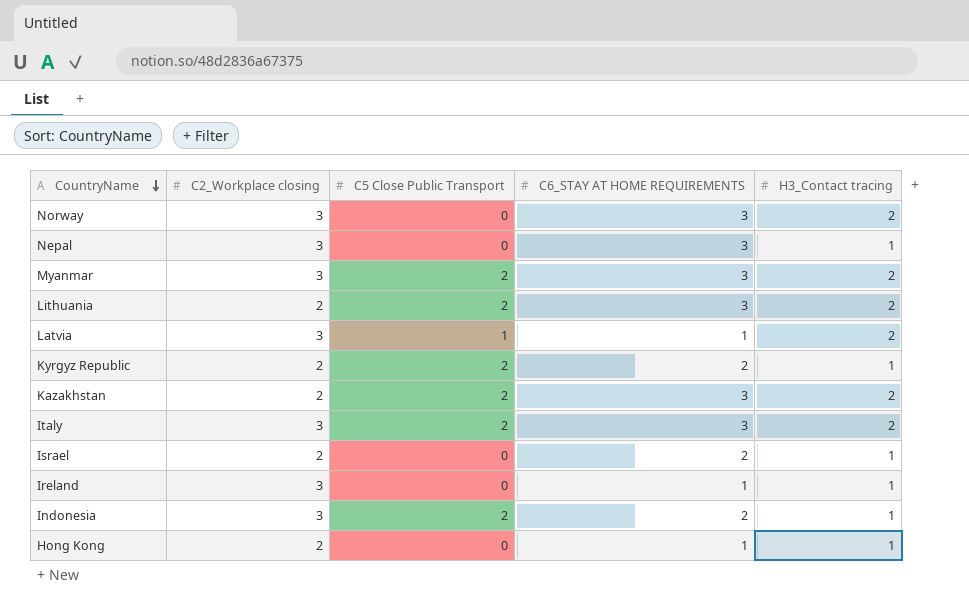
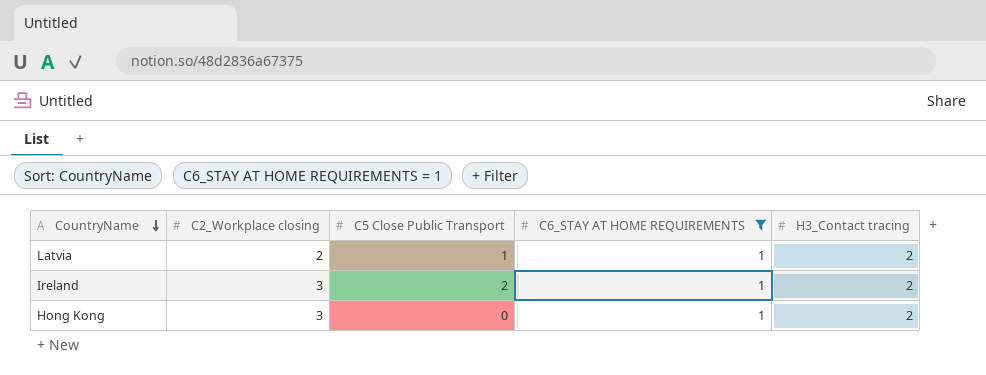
filter: none -> C6_STAY AT HOME REQUIREMENTS = 1
Latvia | C2_Workplace closing: 3 -> 2
Ireland | C5 Close Public Transport: 0 -> 2
Ireland | H3_Contact tracing: 1 -> 2
Hong Kong | C2_Workplace closing: 2 -> 3
Hong Kong | H3_Contact tracing: 1 -> 2

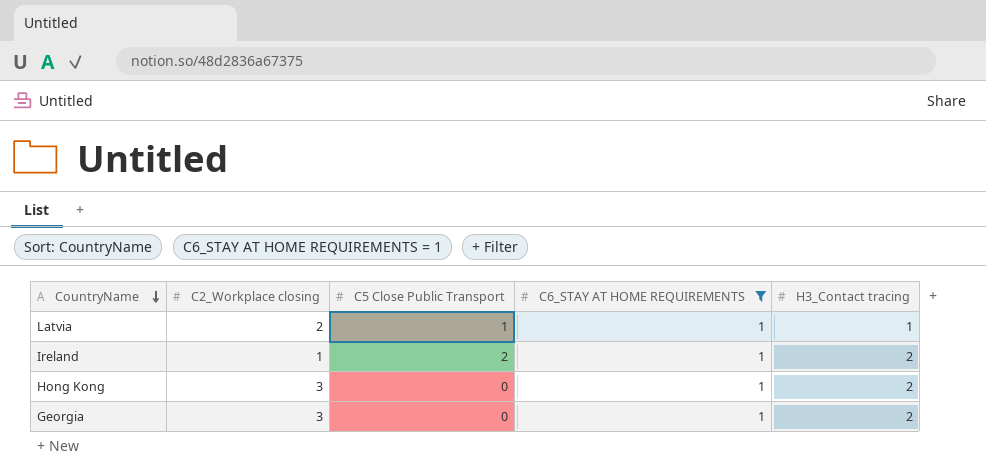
Latvia | H3_Contact tracing: 2 -> 1
Ireland | C2_Workplace closing: 3 -> 1
row Georgia: none -> 3 | 0 | 1 | 2

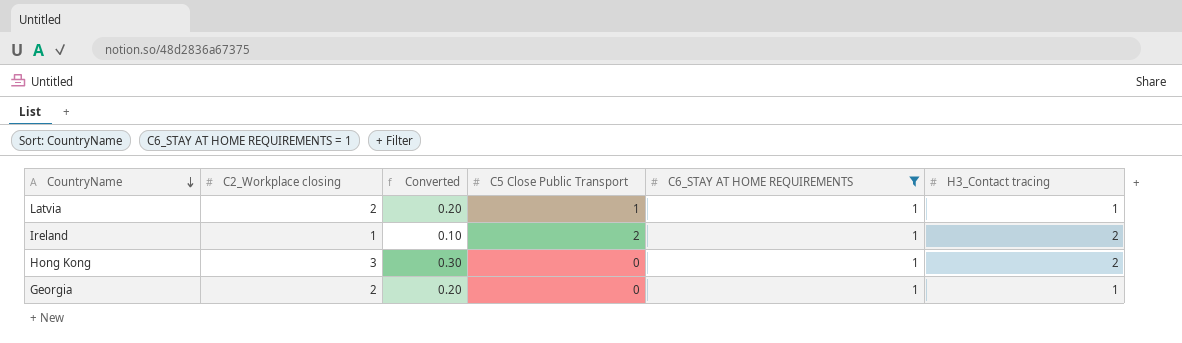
column Converted | formula: none -> [C2_Workplace closing] * 0.1
Georgia | C2_Workplace closing: 3 -> 2
Georgia | H3_Contact tracing: 2 -> 1

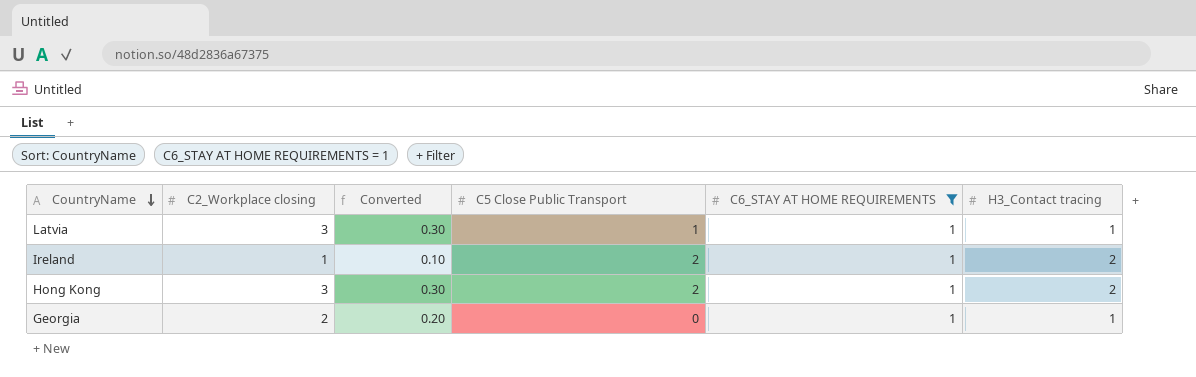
Latvia | C2_Workplace closing: 2 -> 3
Latvia | Converted: 0.20 -> 0.30
Hong Kong | C5 Close Public Transport: 0 -> 2

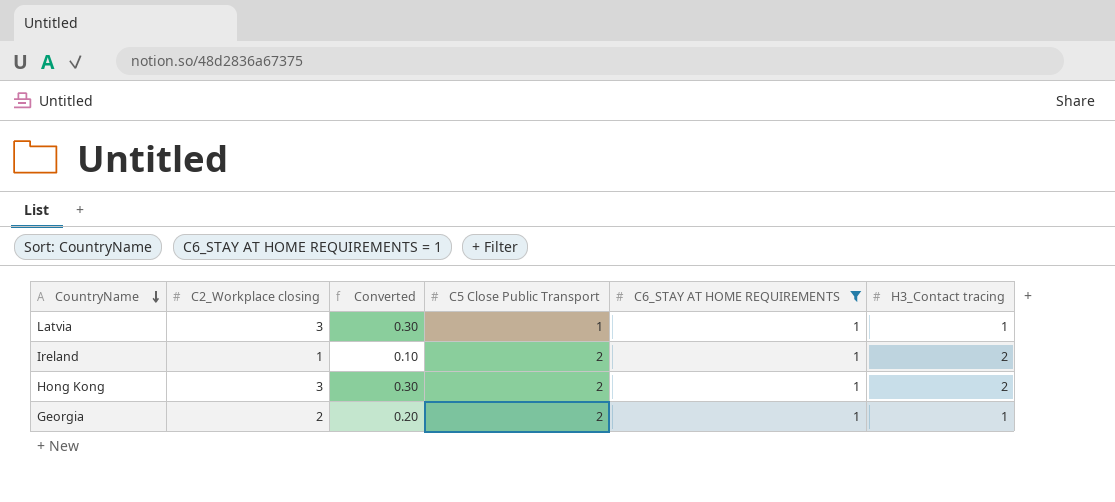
Georgia | C5 Close Public Transport: 0 -> 2

